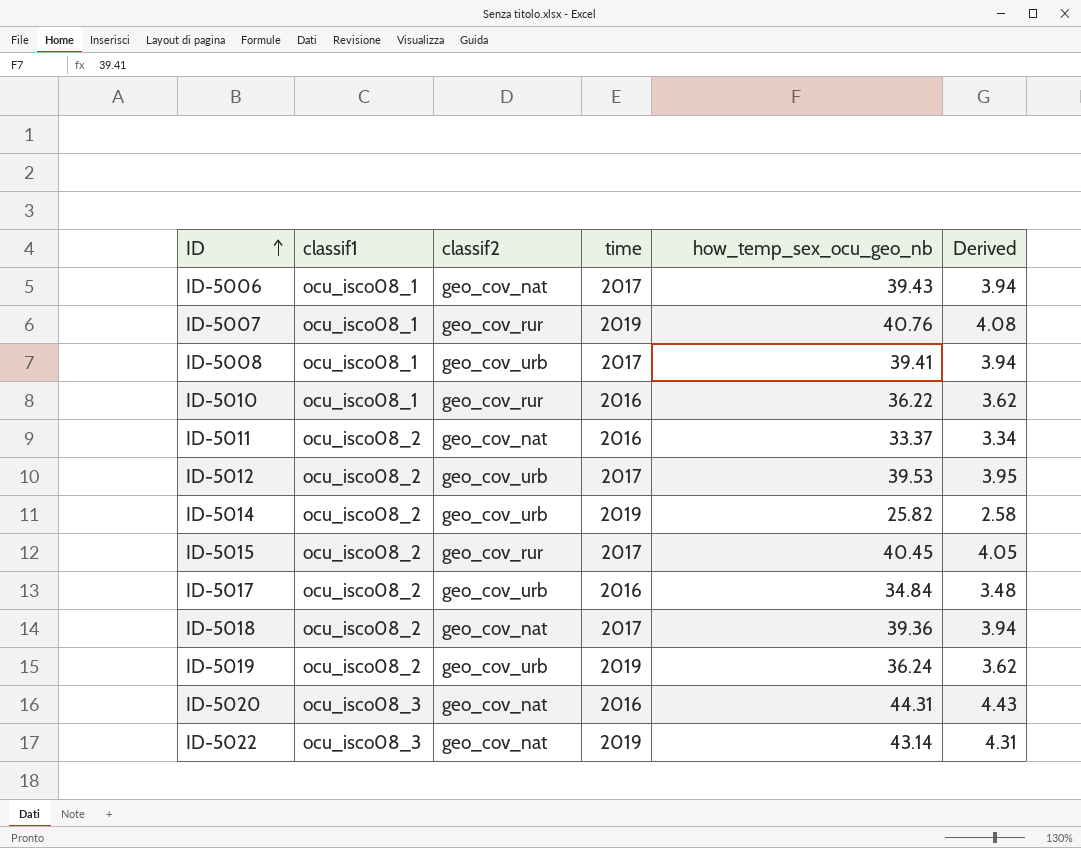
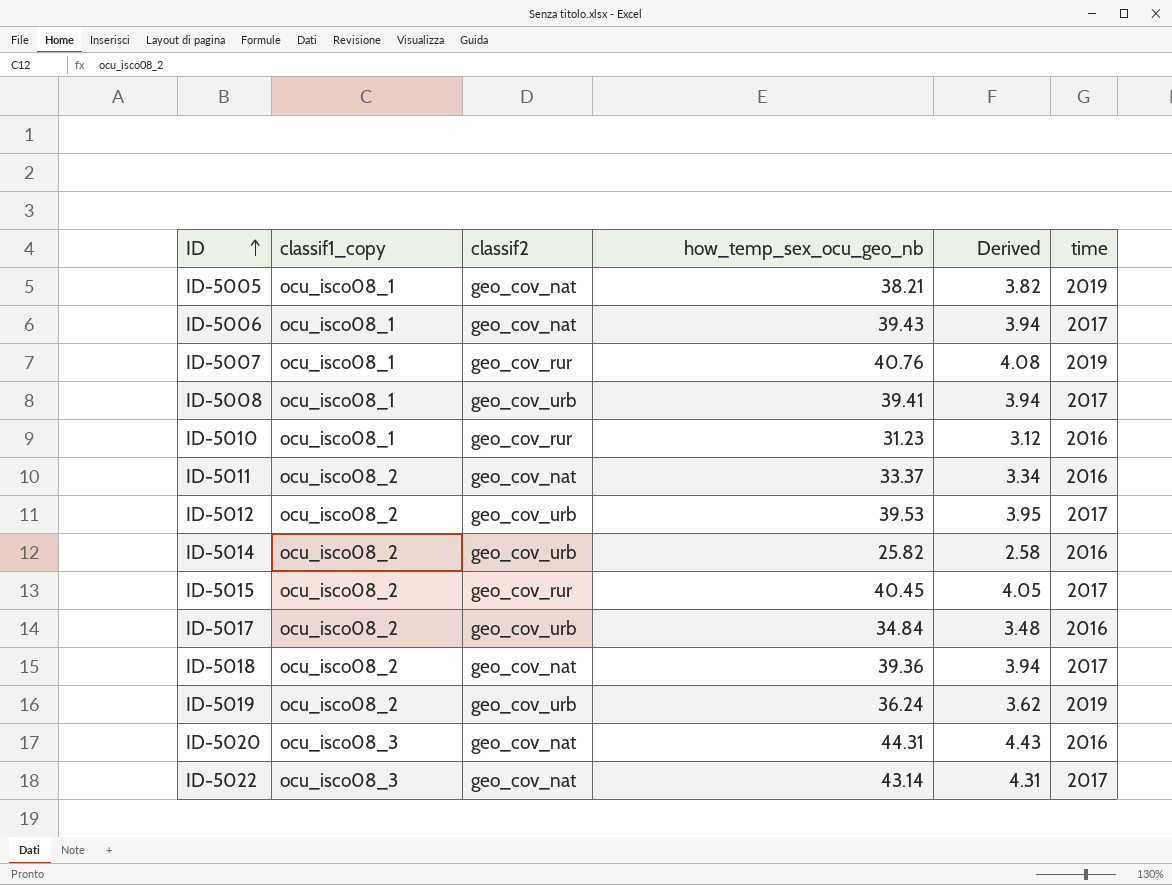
column name: classif1 -> classif1_copy
column time | position: 4 -> 6
row ID-5005: none -> ocu_isco08_1 | geo_cov_nat | 38.21 | 3.82 | 2019
ID-5010 | how_temp_sex_ocu_geo_nb: 36.22 -> 31.23
ID-5010 | Derived: 3.62 -> 3.12
ID-5014 | time: 2019 -> 2016
ID-5022 | time: 2019 -> 2017

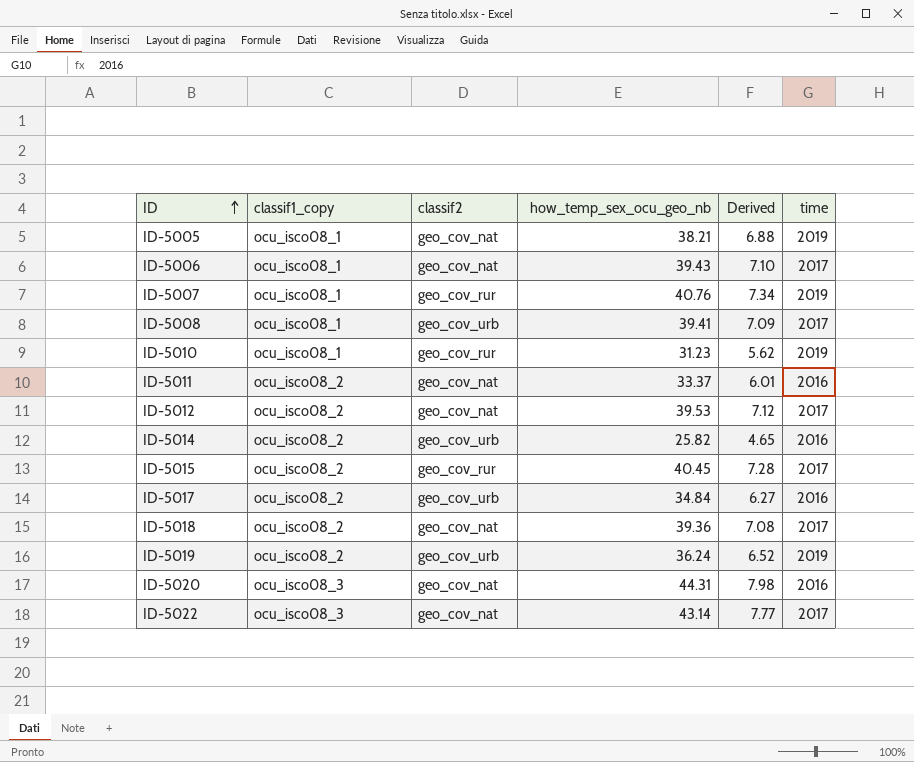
column Derived | formula: [how_temp_sex_ocu_geo_nb] * 0.1 -> [how_temp_sex_ocu_geo_nb] * 0.18
ID-5010 | time: 2016 -> 2019
ID-5012 | classif2: geo_cov_urb -> geo_cov_nat

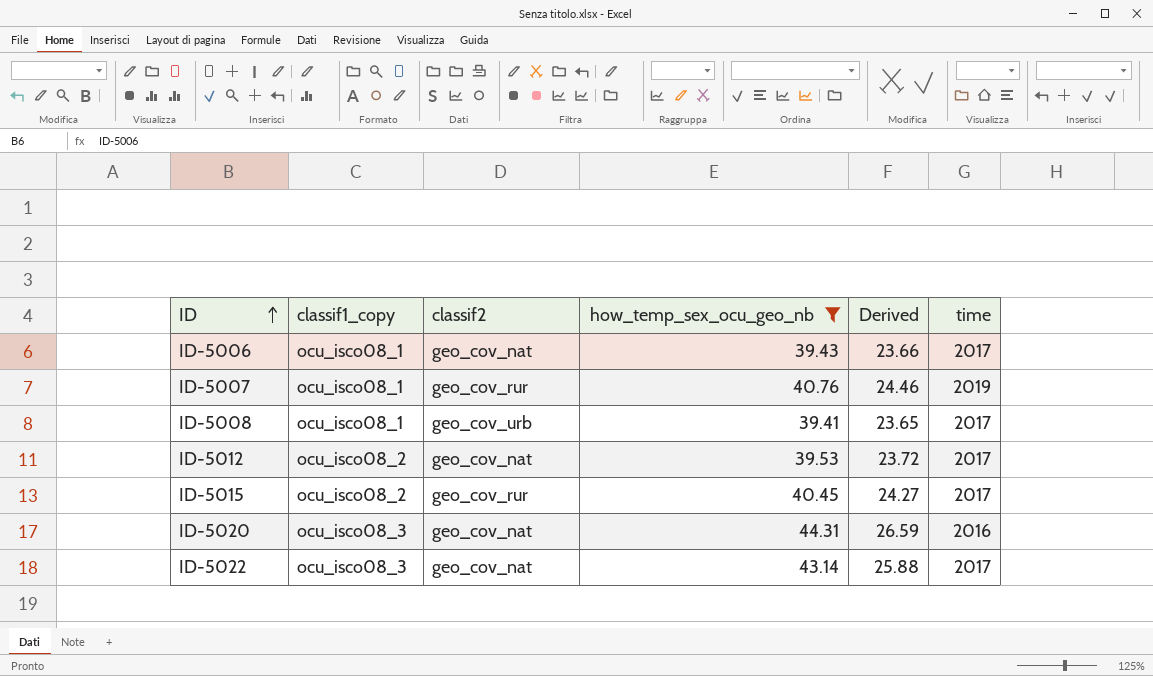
filter: none -> how_temp_sex_ocu_geo_nb >= 39.41
column Derived | formula: [how_temp_sex_ocu_geo_nb] * 0.18 -> [how_temp_sex_ocu_geo_nb] * 0.6

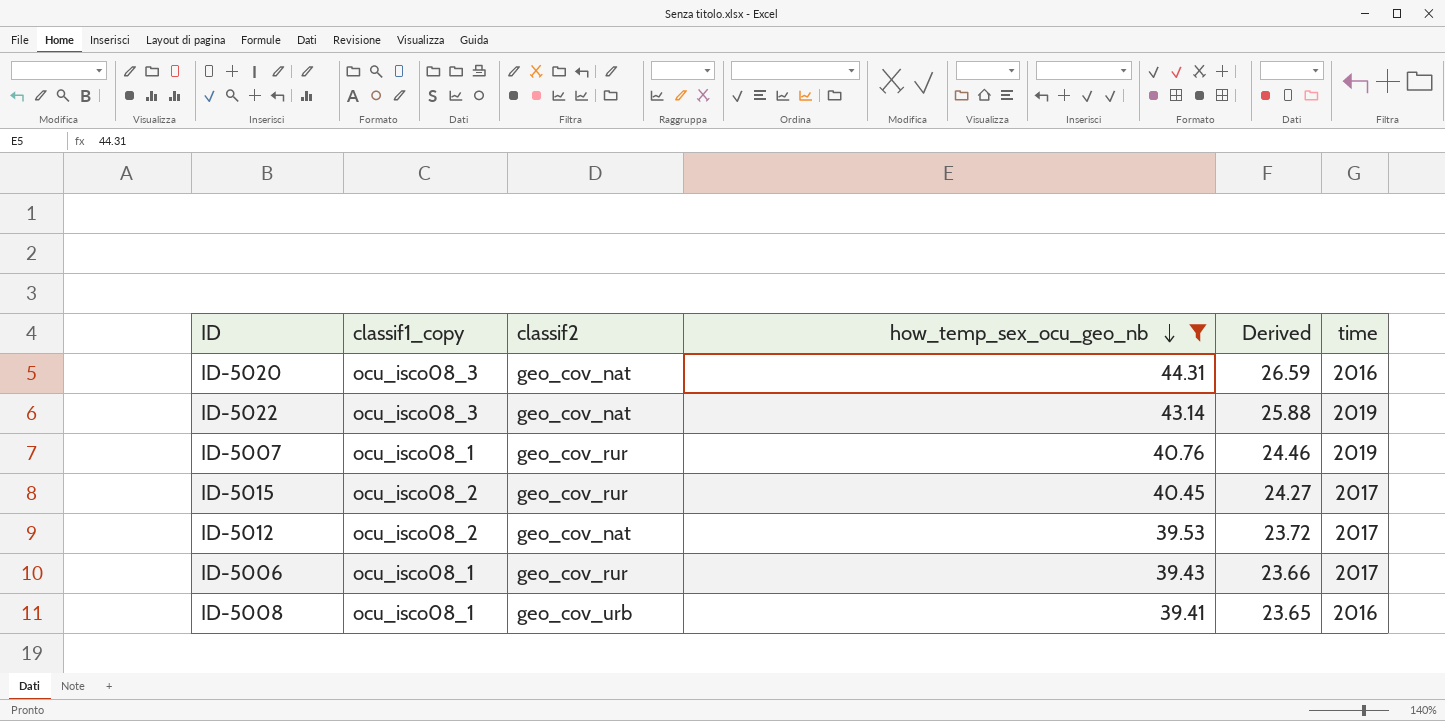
row order: ID ascending -> how_temp_sex_ocu_geo_nb descending
ID-5022 | time: 2017 -> 2019
ID-5006 | classif2: geo_cov_nat -> geo_cov_rur
ID-5008 | time: 2017 -> 2016

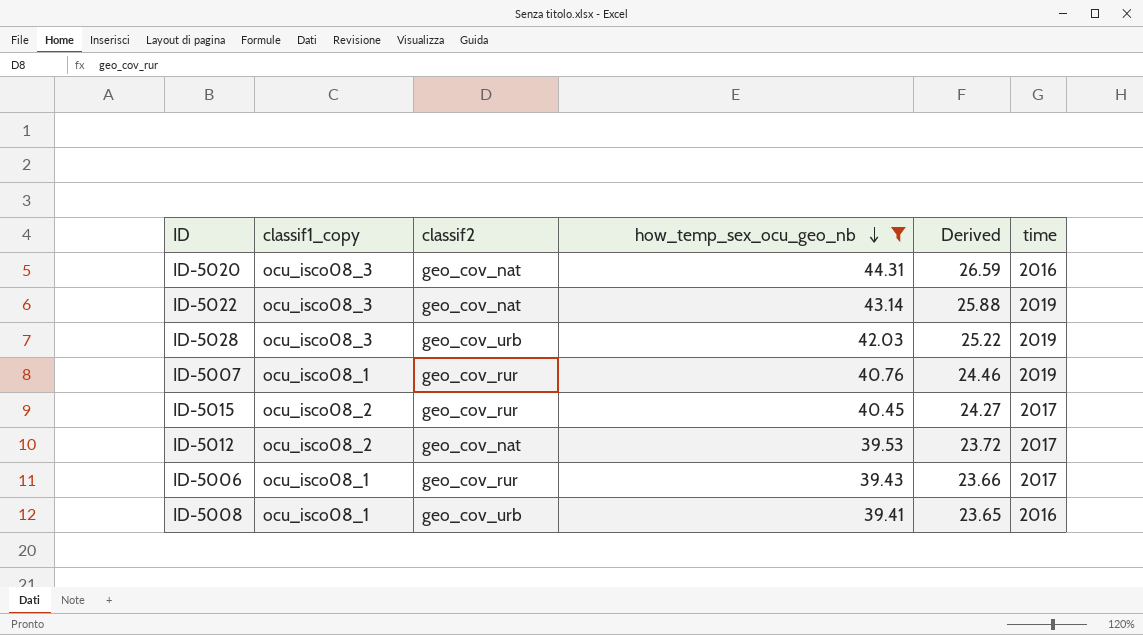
row ID-5028: none -> ocu_isco08_3 | geo_cov_urb | 42.03 | 25.22 | 2019

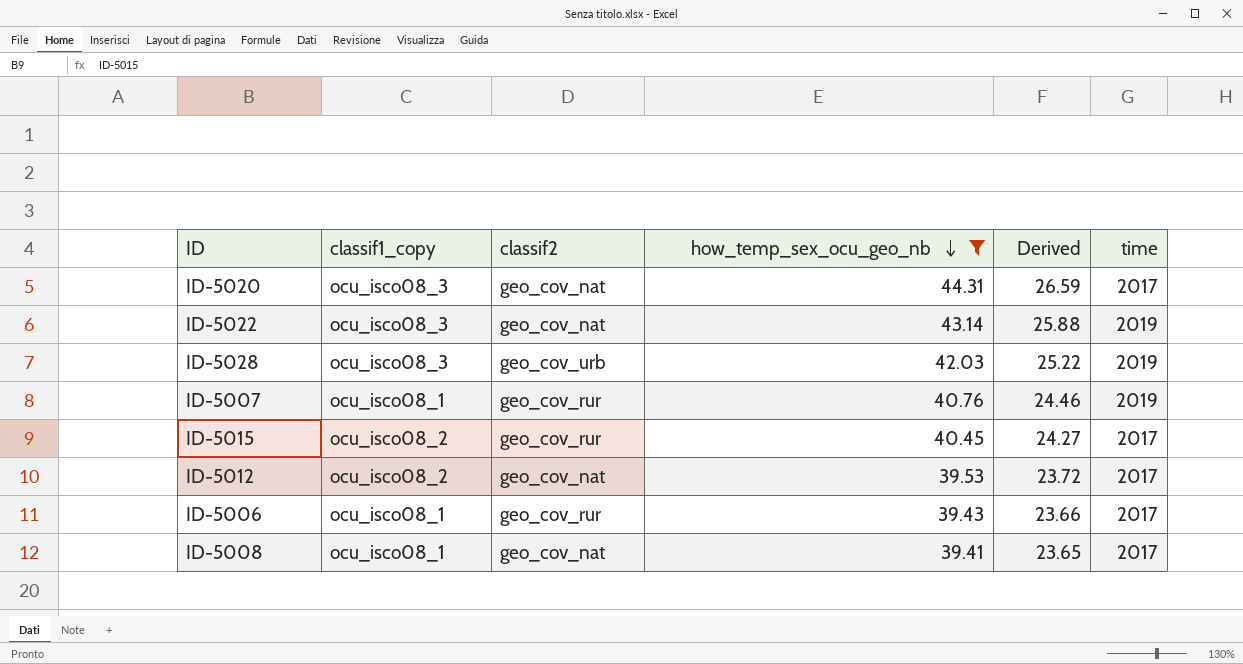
ID-5020 | time: 2016 -> 2017
ID-5008 | classif2: geo_cov_urb -> geo_cov_nat
ID-5008 | time: 2016 -> 2017

